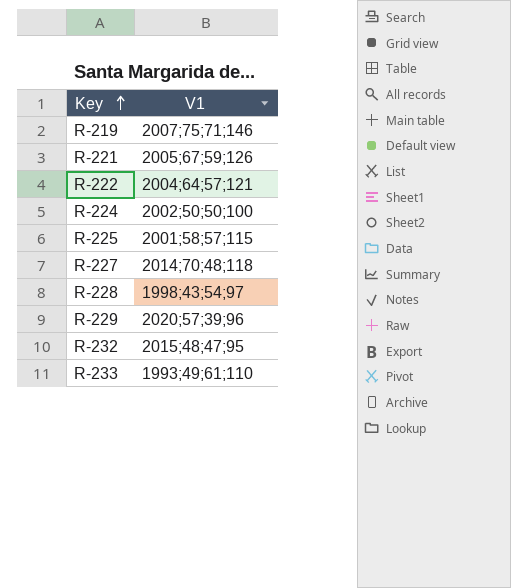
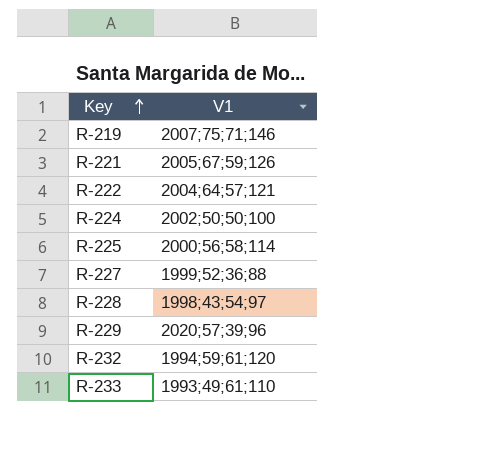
R-225 | V1: 2001;58;57;115 -> 2000;56;58;114
R-227 | V1: 2014;70;48;118 -> 1999;52;36;88
R-232 | V1: 2015;48;47;95 -> 1994;59;61;120

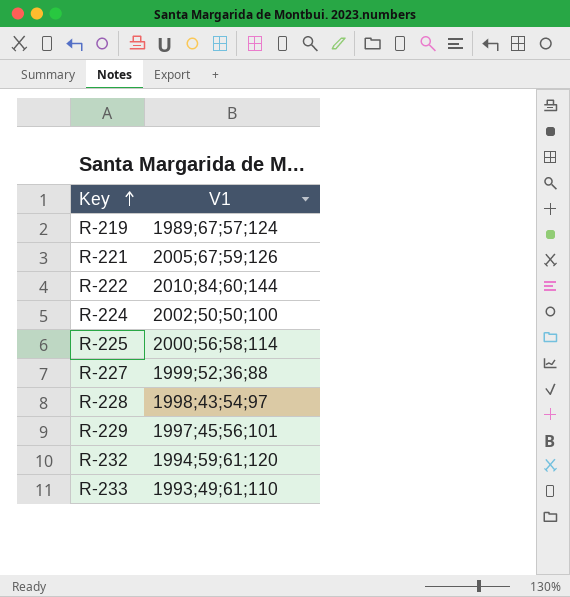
R-219 | V1: 2007;75;71;146 -> 1989;67;57;124
R-222 | V1: 2004;64;57;121 -> 2010;84;60;144
R-229 | V1: 2020;57;39;96 -> 1997;45;56;101

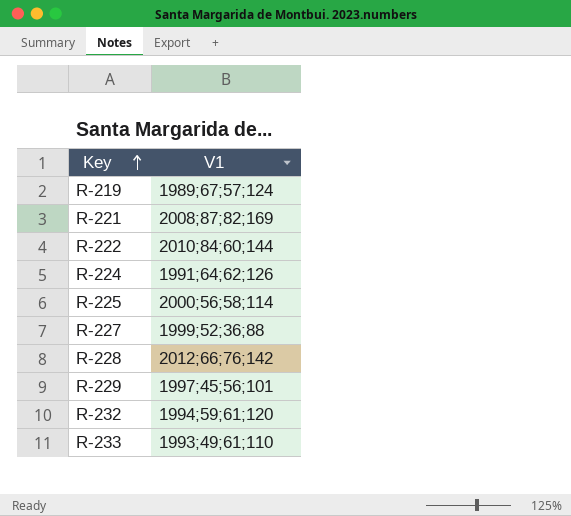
R-221 | V1: 2005;67;59;126 -> 2008;87;82;169
R-224 | V1: 2002;50;50;100 -> 1991;64;62;126
R-228 | V1: 1998;43;54;97 -> 2012;66;76;142

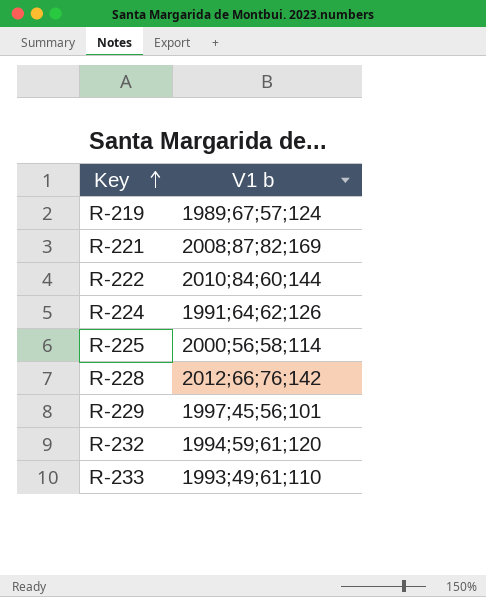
column name: V1 -> V1 b
row R-227: 1999;52;36;88 -> none

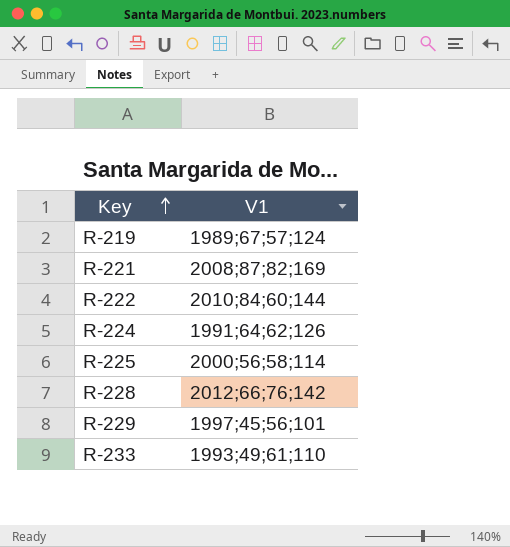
column name: V1 b -> V1
row R-232: 1994;59;61;120 -> none

